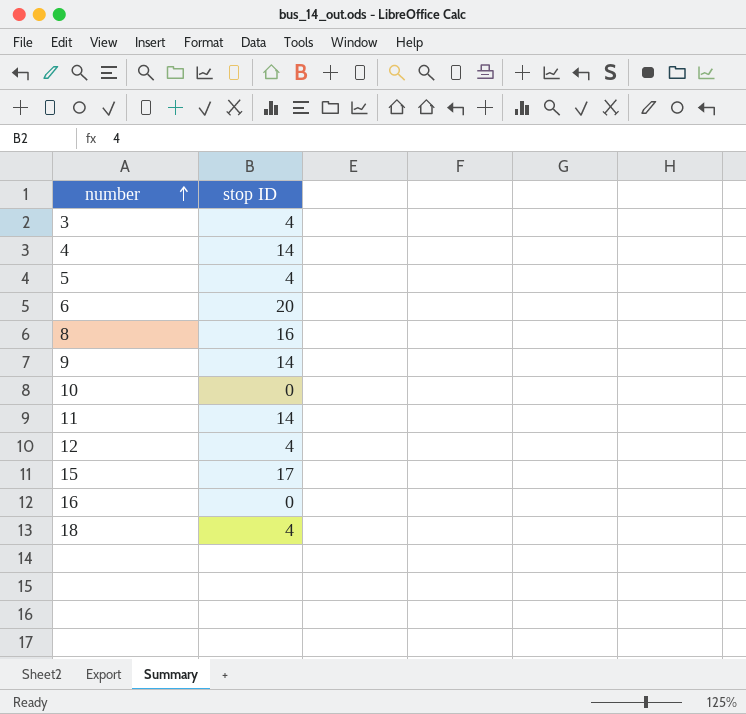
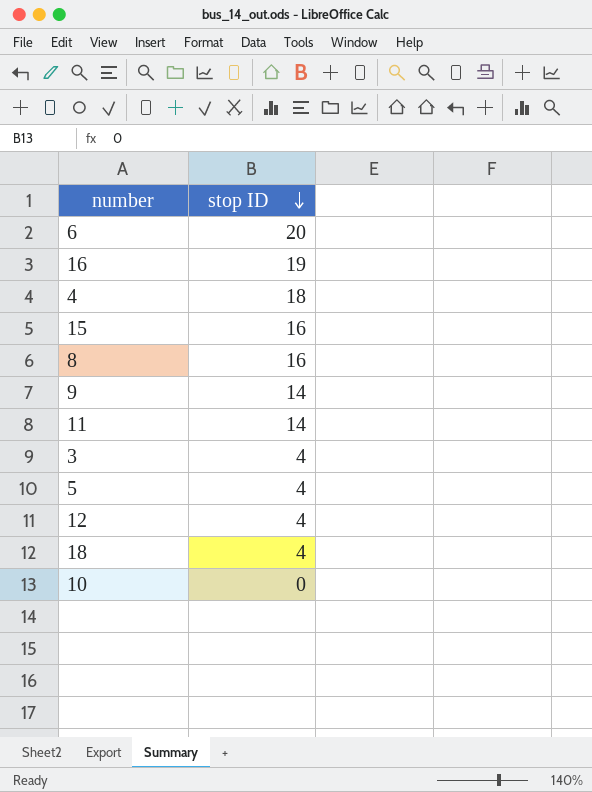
row order: number ascending -> stop ID descending
16 | stop ID: 0 -> 19
4 | stop ID: 14 -> 18
15 | stop ID: 17 -> 16

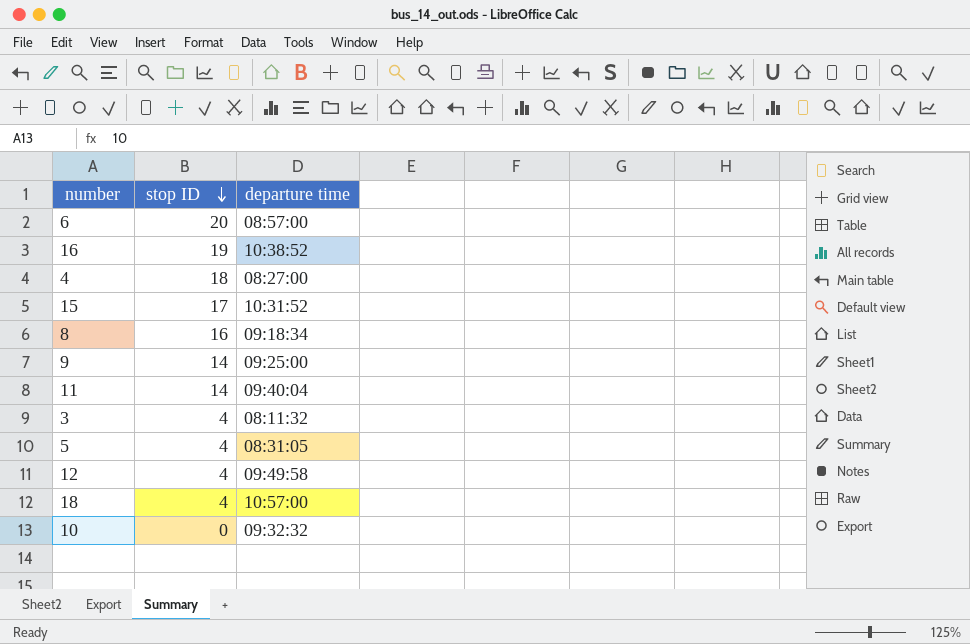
column departure time | position: none -> 3
15 | stop ID: 16 -> 17

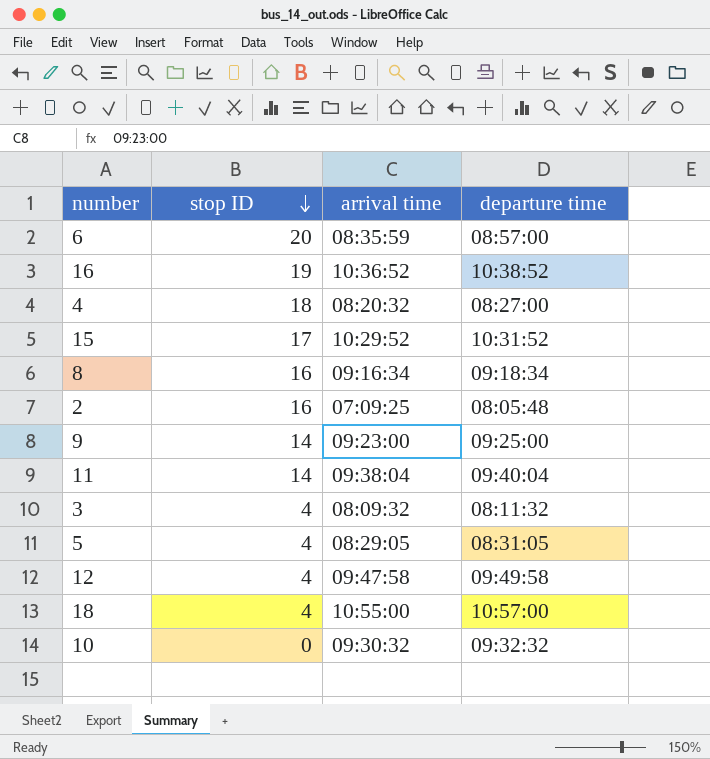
column arrival time | position: none -> 3
row 2: none -> 16 | 07:09:25 | 08:05:48

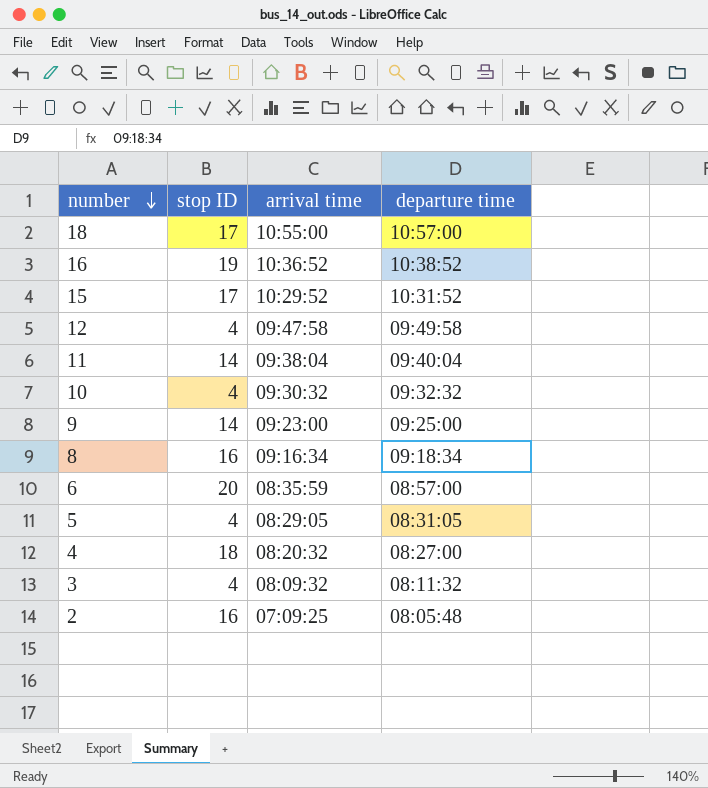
row order: stop ID descending -> number descending
18 | stop ID: 4 -> 17
10 | stop ID: 0 -> 4

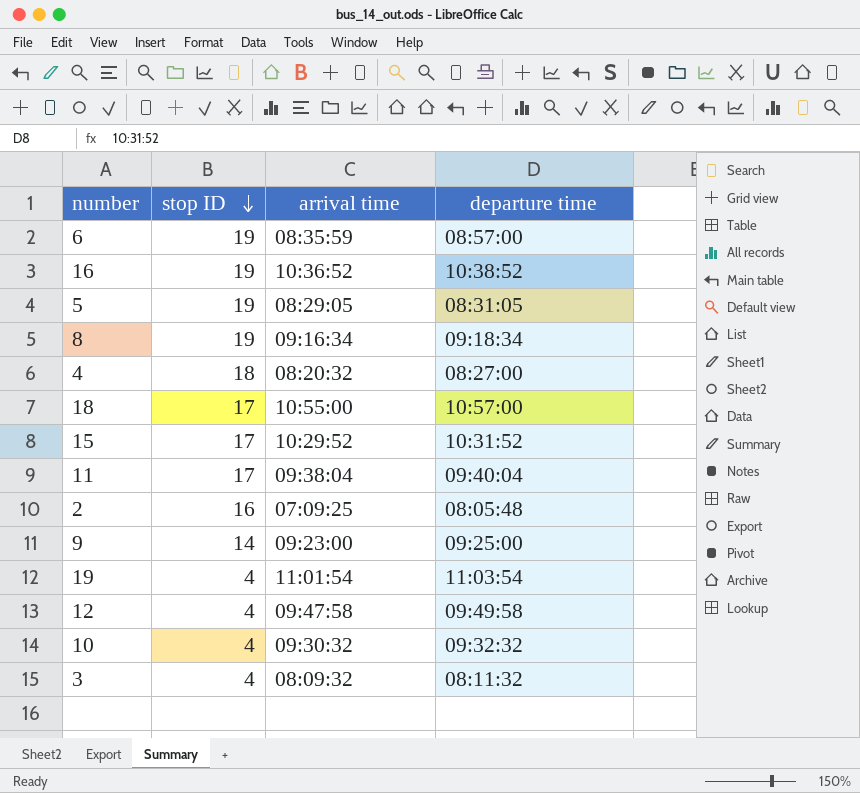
row order: number descending -> stop ID descending
6 | stop ID: 20 -> 19
5 | stop ID: 4 -> 19
8 | stop ID: 16 -> 19
11 | stop ID: 14 -> 17
row 19: none -> 4 | 11:01:54 | 11:03:54

